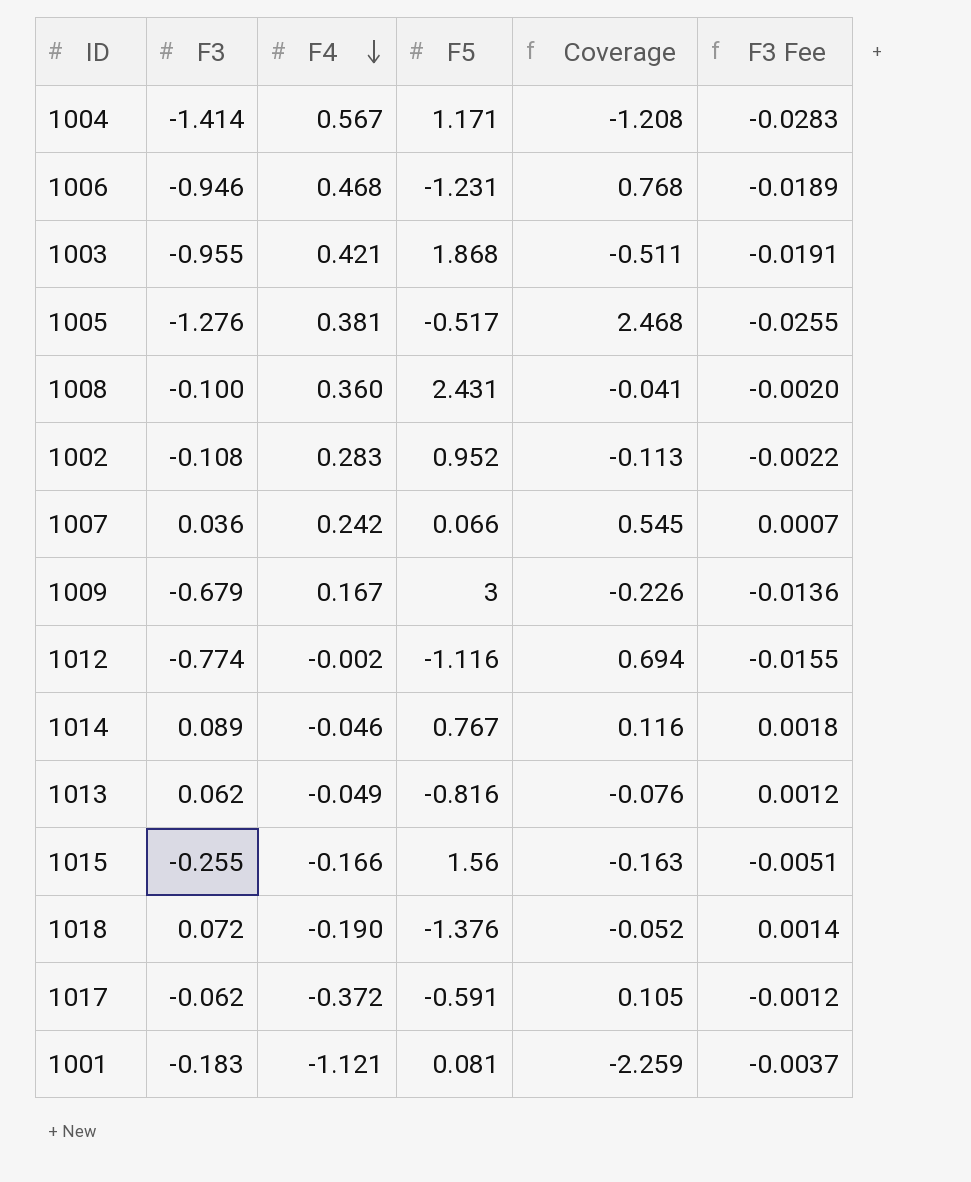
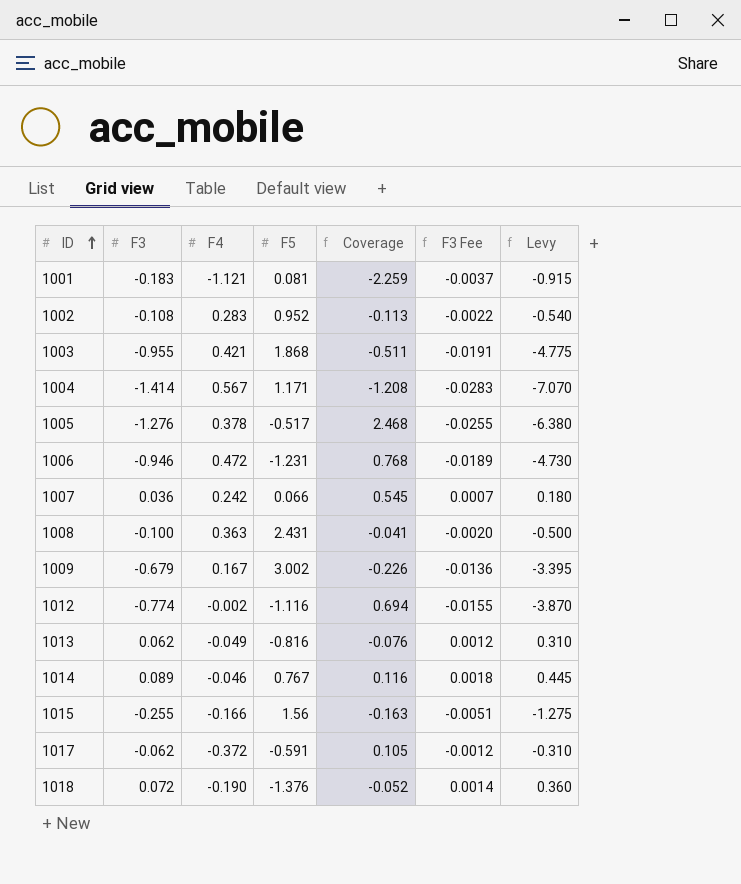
row order: F4 descending -> ID ascending
column Levy | formula: none -> [F3] * 5
1005 | F4: 0.381 -> 0.378
1006 | F4: 0.468 -> 0.472
1008 | F4: 0.360 -> 0.363
1009 | F5: 3 -> 3.002

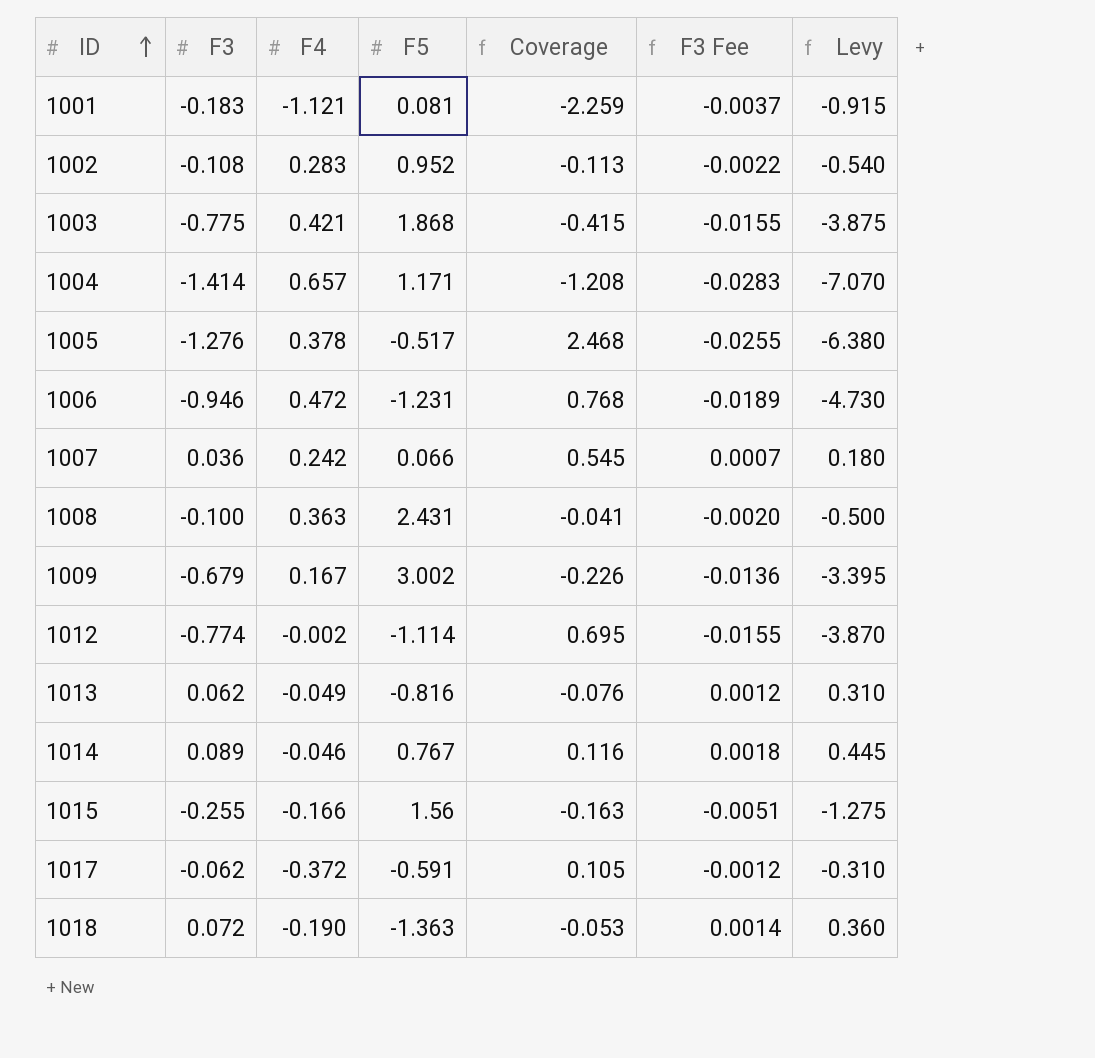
1003 | F3: -0.955 -> -0.775
1003 | Coverage: -0.511 -> -0.415
1003 | F3 Fee: -0.0191 -> -0.0155
1003 | Levy: -4.775 -> -3.875
1004 | F4: 0.567 -> 0.657
1012 | F5: -1.116 -> -1.114
1012 | Coverage: 0.694 -> 0.695
1018 | F5: -1.376 -> -1.363
1018 | Coverage: -0.052 -> -0.053

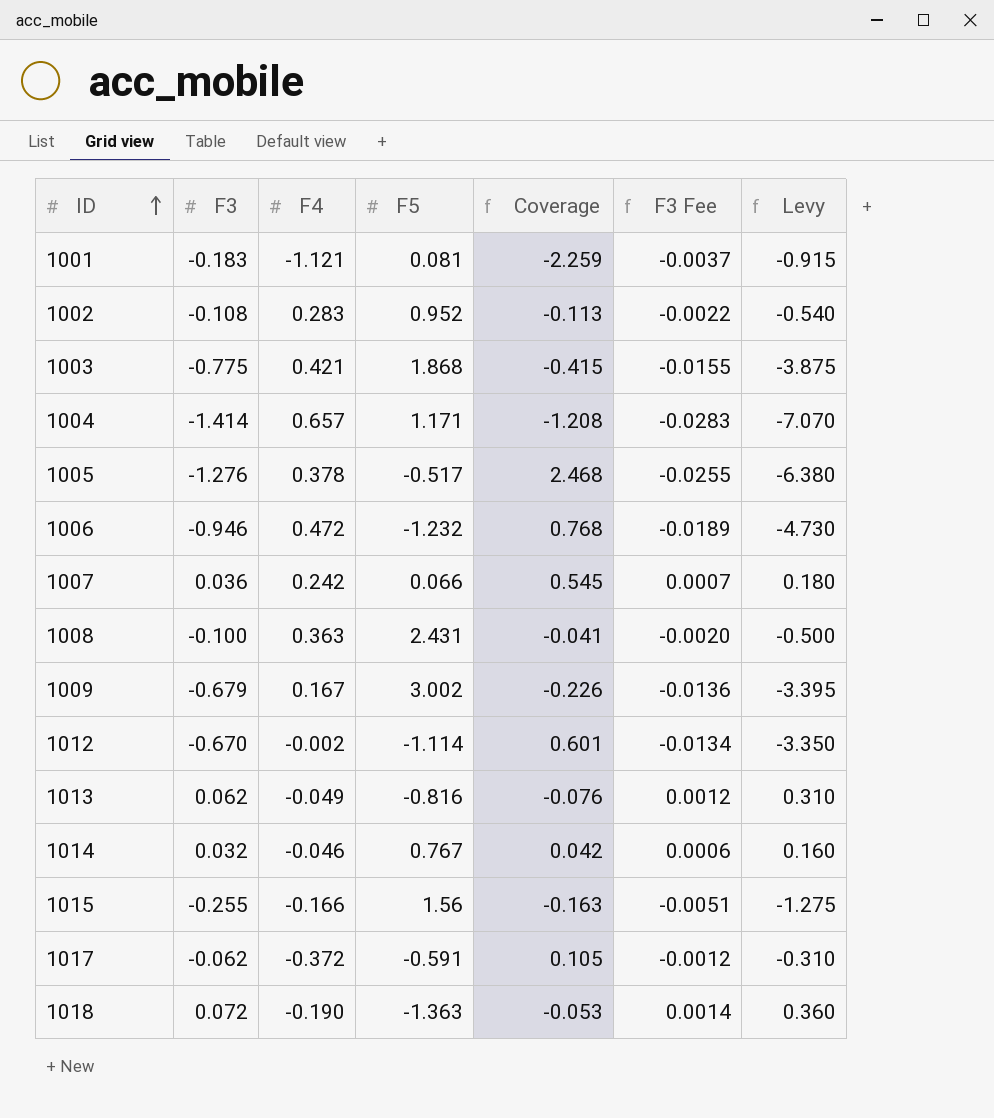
1006 | F5: -1.231 -> -1.232
1012 | F3: -0.774 -> -0.670
1012 | Coverage: 0.695 -> 0.601
1012 | F3 Fee: -0.0155 -> -0.0134
1012 | Levy: -3.870 -> -3.350
1014 | F3: 0.089 -> 0.032
1014 | Coverage: 0.116 -> 0.042
1014 | F3 Fee: 0.0018 -> 0.0006
1014 | Levy: 0.445 -> 0.160

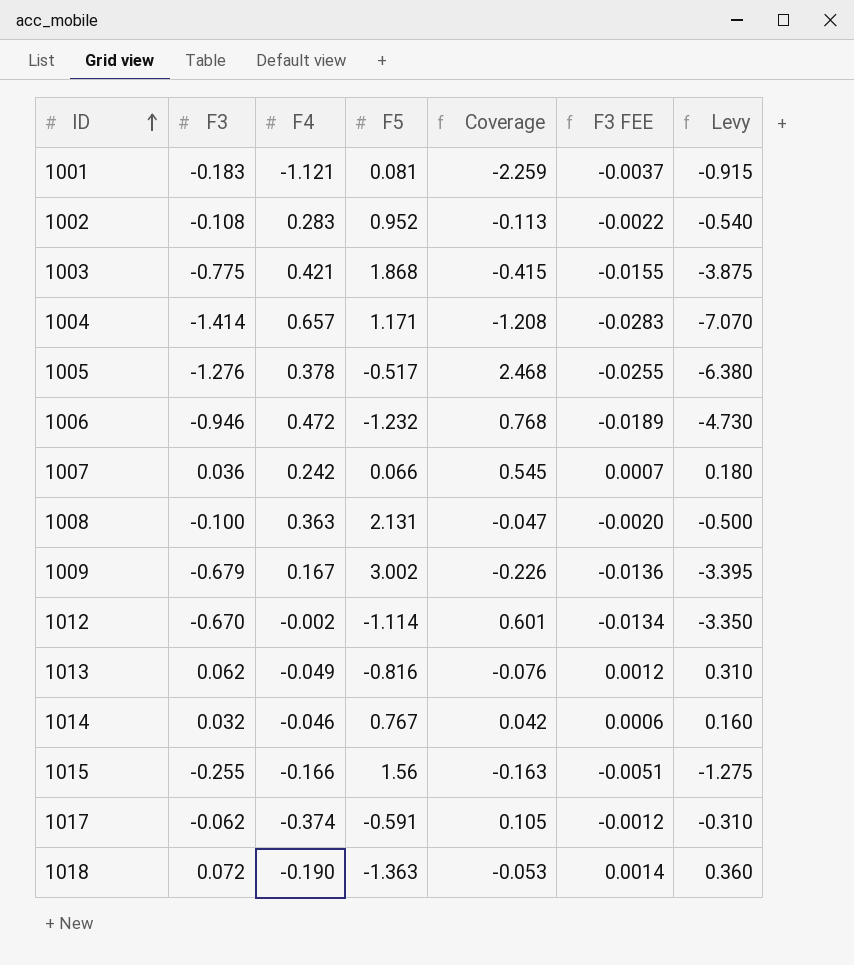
column name: F3 Fee -> F3 FEE
1008 | F5: 2.431 -> 2.131
1008 | Coverage: -0.041 -> -0.047
1017 | F4: -0.372 -> -0.374

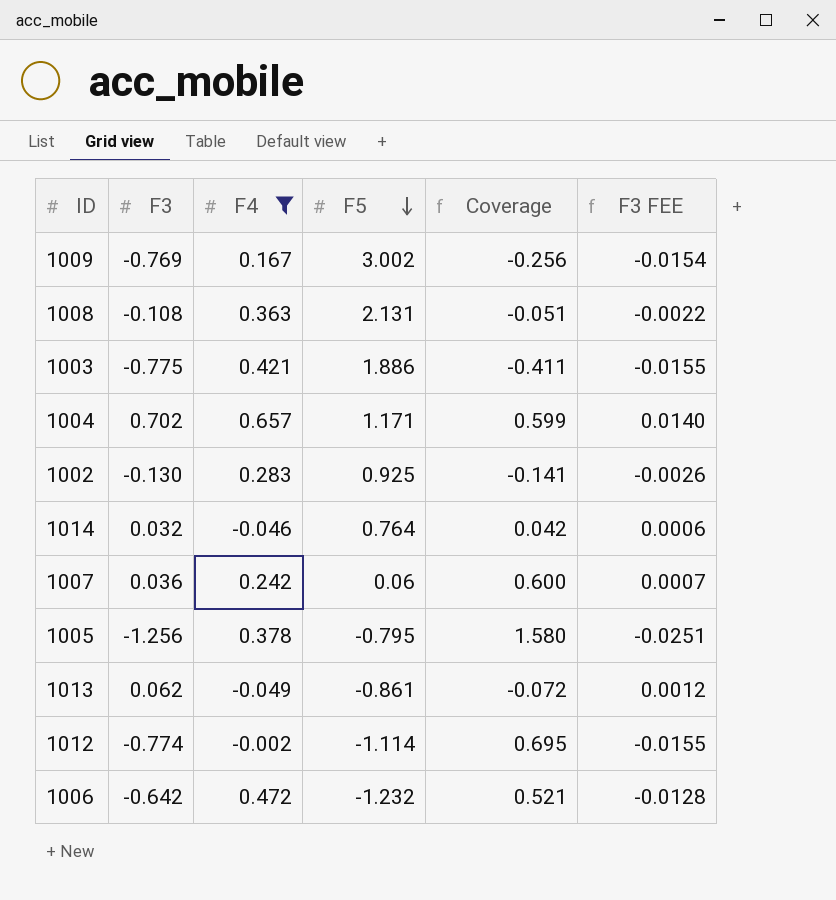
filter: none -> F4 >= -0.049
row order: ID ascending -> F5 descending
column Levy | formula: [F3] * 5 -> none
1009 | F3: -0.679 -> -0.769
1009 | Coverage: -0.226 -> -0.256
1009 | F3 FEE: -0.0136 -> -0.0154
1008 | F3: -0.100 -> -0.108
1008 | Coverage: -0.047 -> -0.051
1008 | F3 FEE: -0.0020 -> -0.0022
1003 | F5: 1.868 -> 1.886
1003 | Coverage: -0.415 -> -0.411
1004 | F3: -1.414 -> 0.702
1004 | Coverage: -1.208 -> 0.599
1004 | F3 FEE: -0.0283 -> 0.0140
1002 | F3: -0.108 -> -0.130
1002 | F5: 0.952 -> 0.925
1002 | Coverage: -0.113 -> -0.141
1002 | F3 FEE: -0.0022 -> -0.0026
1014 | F5: 0.767 -> 0.764
1007 | F5: 0.066 -> 0.06
1007 | Coverage: 0.545 -> 0.600
1005 | F3: -1.276 -> -1.256
1005 | F5: -0.517 -> -0.795
1005 | Coverage: 2.468 -> 1.580
1005 | F3 FEE: -0.0255 -> -0.0251
1013 | F5: -0.816 -> -0.861
1013 | Coverage: -0.076 -> -0.072
1012 | F3: -0.670 -> -0.774
1012 | Coverage: 0.601 -> 0.695
1012 | F3 FEE: -0.0134 -> -0.0155
1006 | F3: -0.946 -> -0.642
1006 | Coverage: 0.768 -> 0.521
1006 | F3 FEE: -0.0189 -> -0.0128

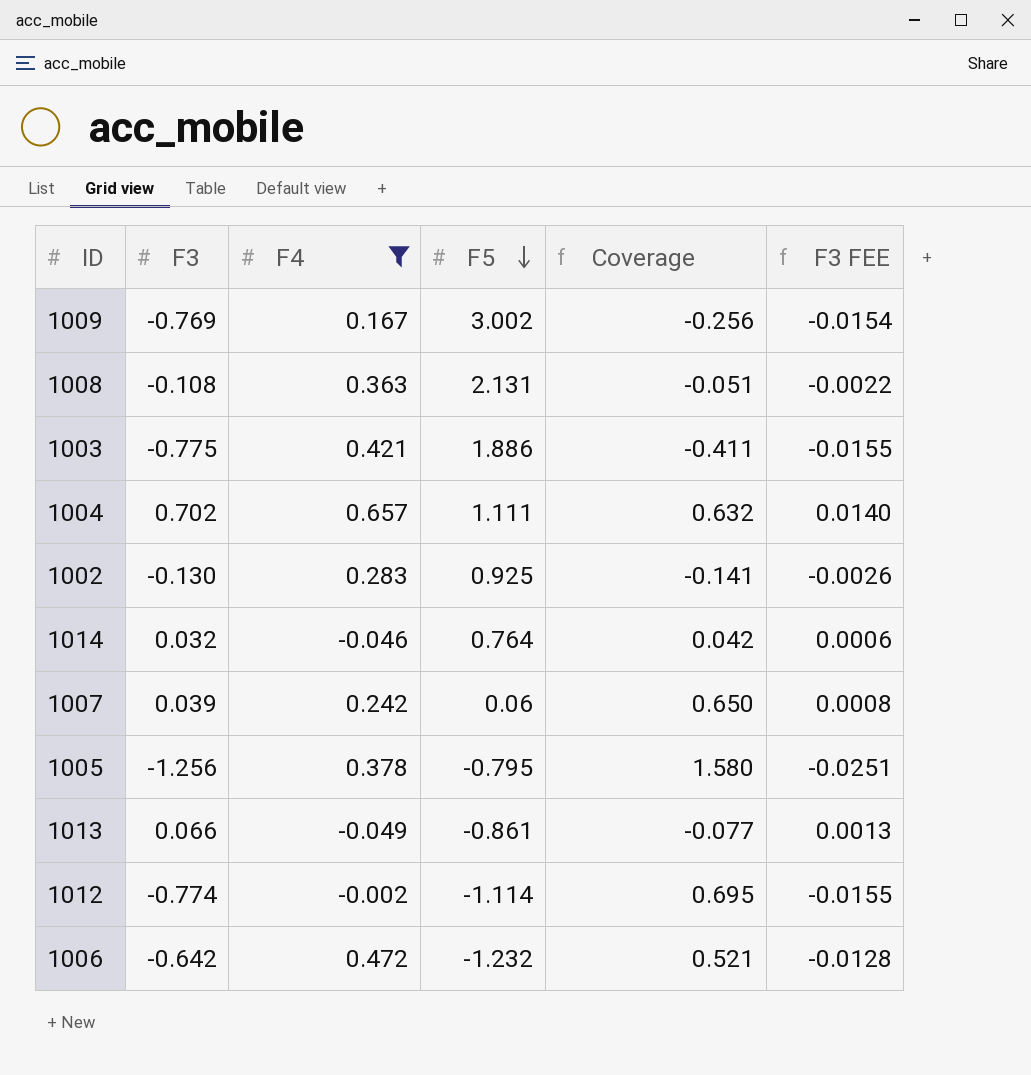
1004 | F5: 1.171 -> 1.111
1004 | Coverage: 0.599 -> 0.632
1007 | F3: 0.036 -> 0.039
1007 | Coverage: 0.600 -> 0.650
1007 | F3 FEE: 0.0007 -> 0.0008
1013 | F3: 0.062 -> 0.066
1013 | Coverage: -0.072 -> -0.077
1013 | F3 FEE: 0.0012 -> 0.0013

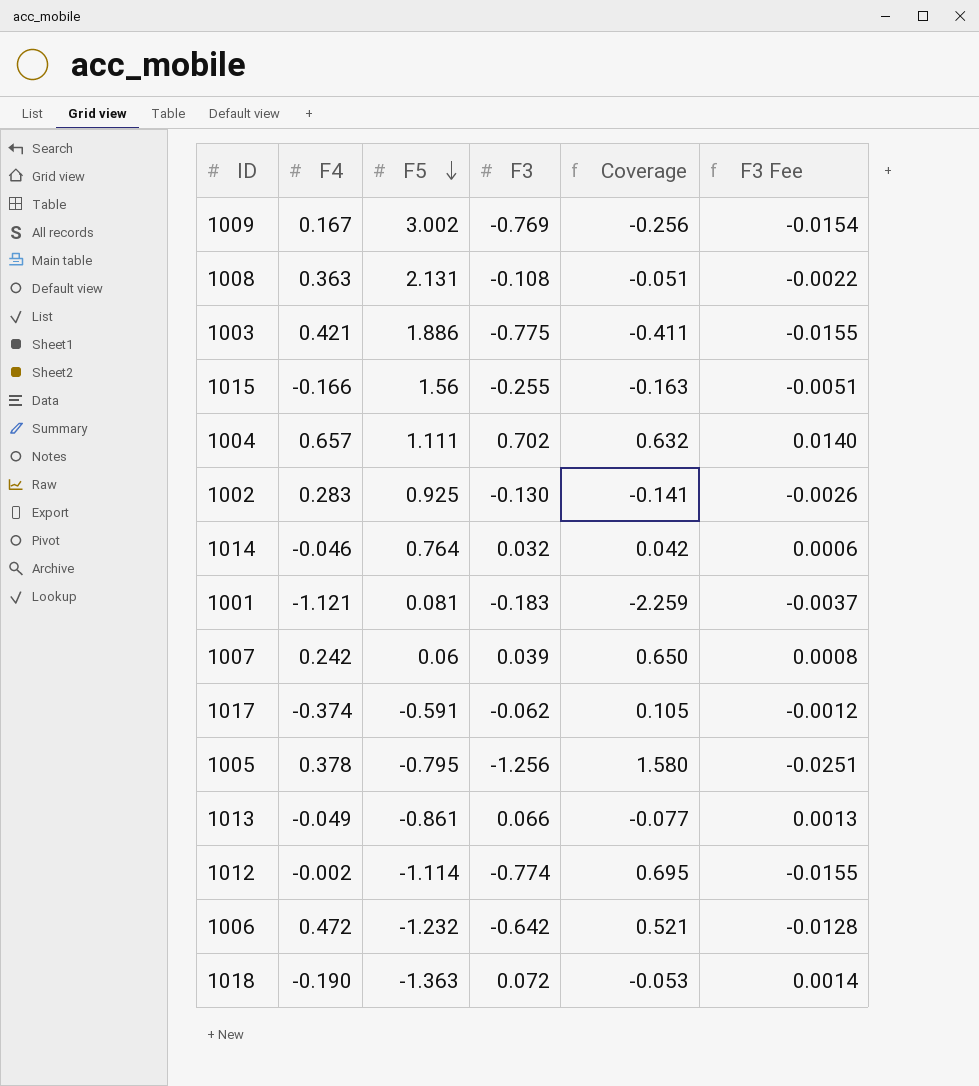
filter: F4 >= -0.049 -> none
column F3 | position: 2 -> 4
column name: F3 FEE -> F3 Fee

